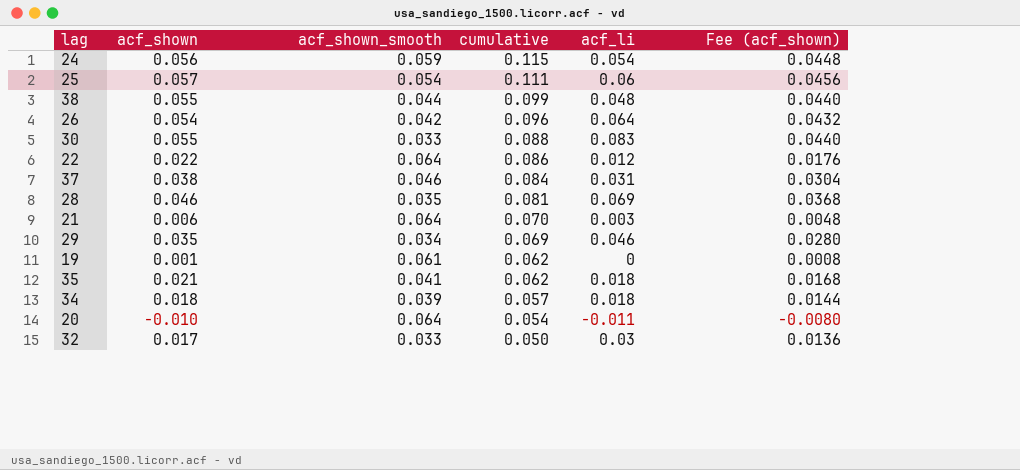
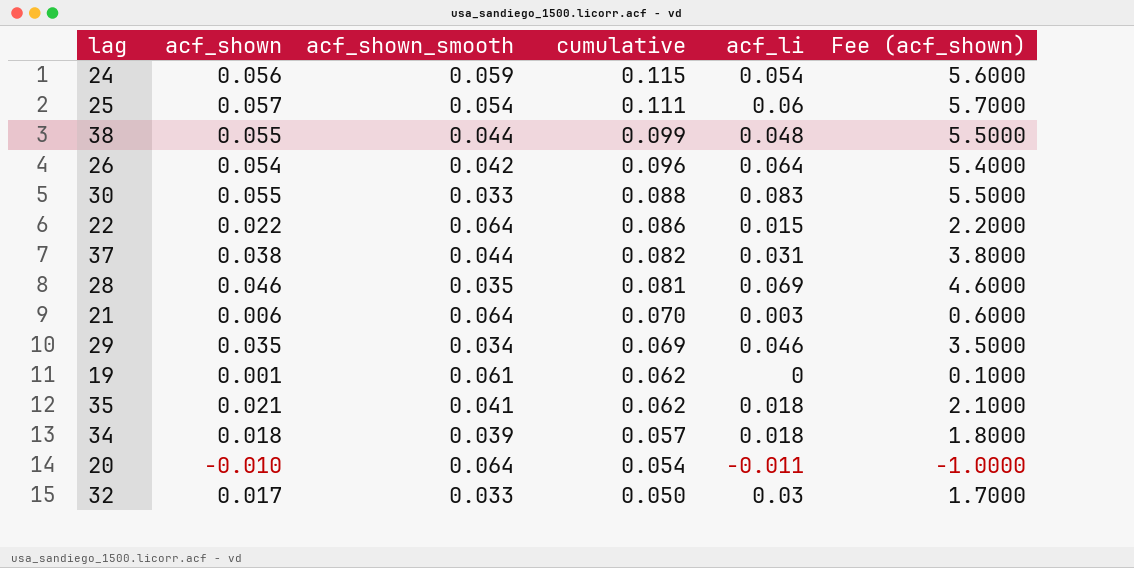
column Fee (acf_shown) | formula: [acf_shown] * 0.8 -> [acf_shown] * 100
22 | acf_li: 0.012 -> 0.015
37 | acf_shown_smooth: 0.046 -> 0.044
37 | cumulative: 0.084 -> 0.082

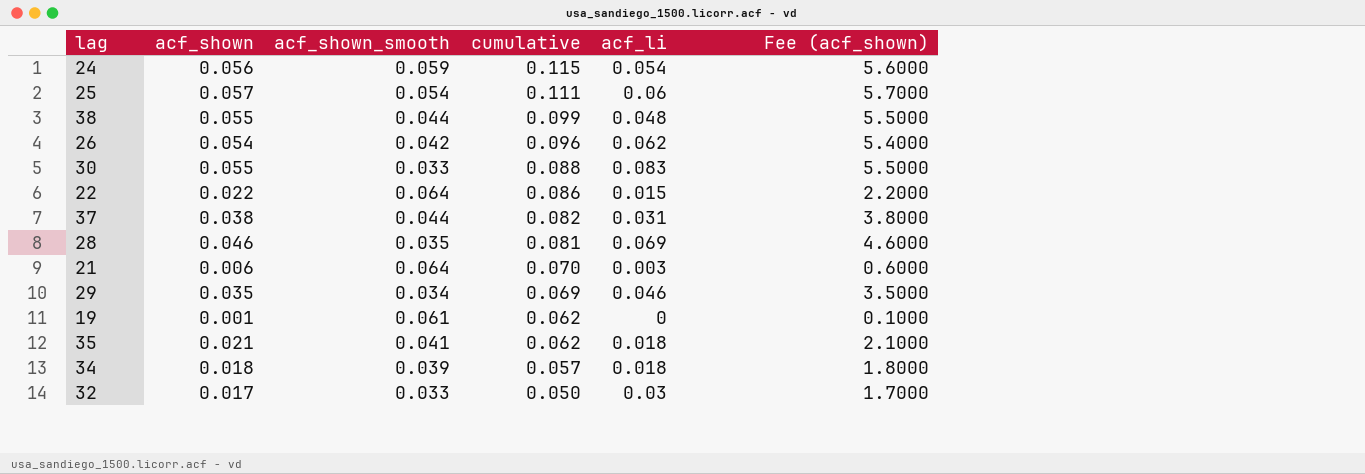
row 20: -0.010 | 0.064 | 0.054 | -0.011 | -1.0000 -> none
26 | acf_li: 0.064 -> 0.062

